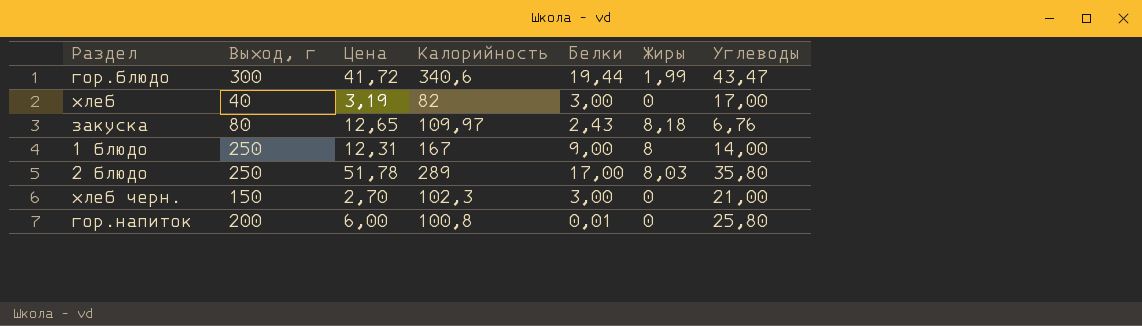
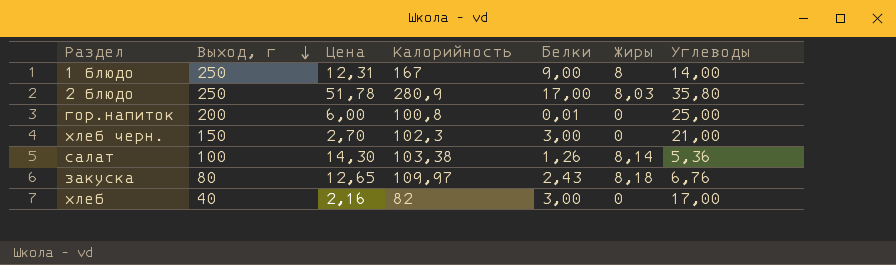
row order: none -> Выход, г descending
row гор.блюдо: 300 | 41,72 | 340,6 | 19,44 | 1,99 | 43,47 -> none
2 блюдо | Калорийность: 289 -> 280,9
гор.напиток | Углеводы: 25,80 -> 25,00
row салат: none -> 100 | 14,30 | 103,38 | 1,26 | 8,14 | 5,36
хлеб | Цена: 3,19 -> 2,16

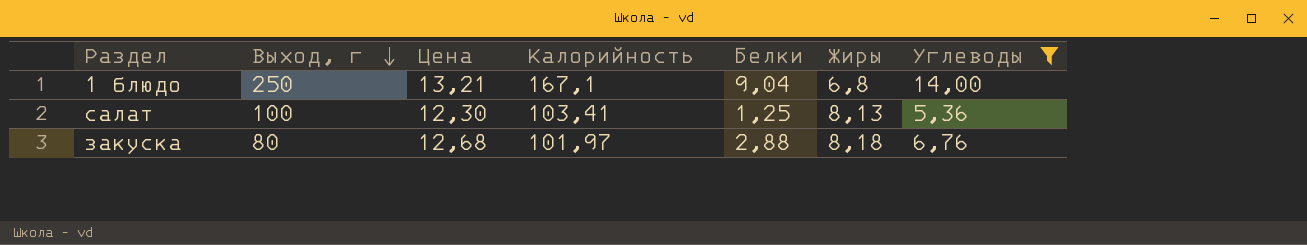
filter: none -> Углеводы <= 14,00
1 блюдо | Цена: 12,31 -> 13,21
1 блюдо | Калорийность: 167 -> 167,1
1 блюдо | Белки: 9,00 -> 9,04
1 блюдо | Жиры: 8 -> 6,8
салат | Цена: 14,30 -> 12,30
салат | Калорийность: 103,38 -> 103,41
салат | Белки: 1,26 -> 1,25
салат | Жиры: 8,14 -> 8,13
закуска | Цена: 12,65 -> 12,68
закуска | Калорийность: 109,97 -> 101,97
закуска | Белки: 2,43 -> 2,88

